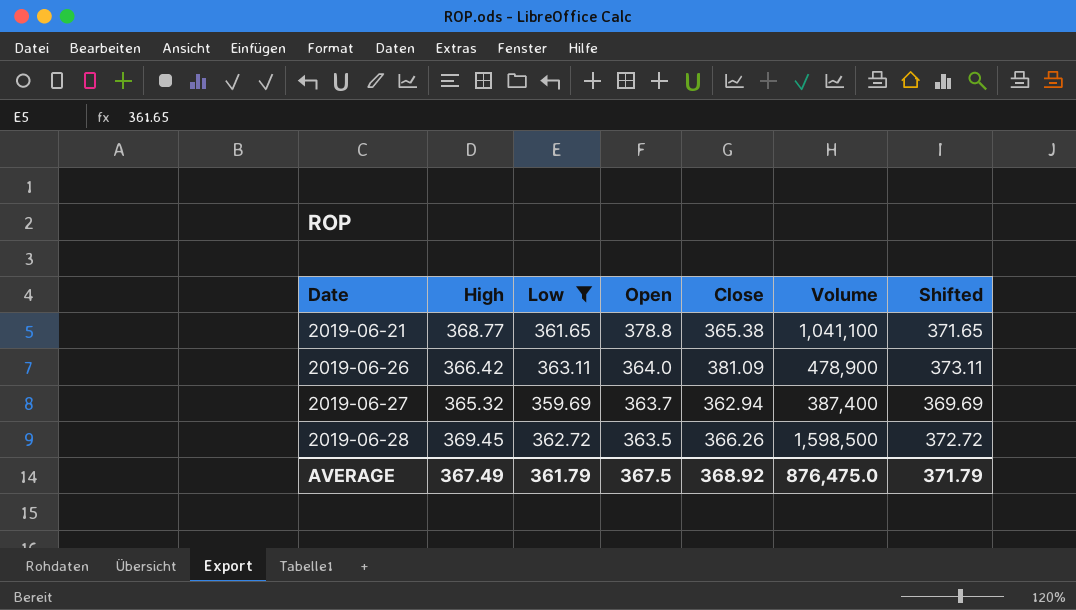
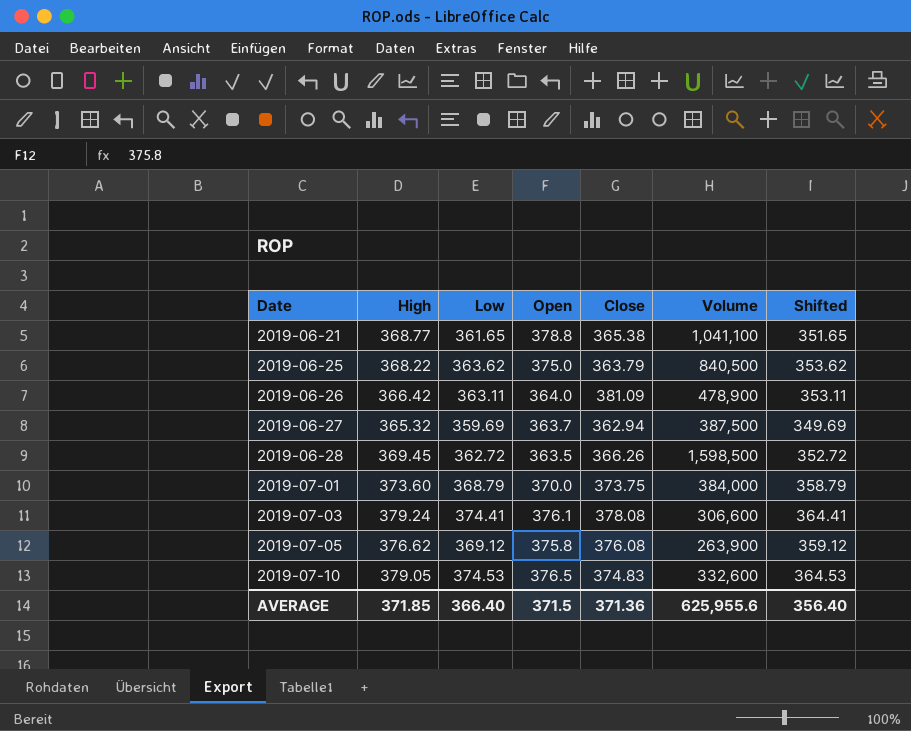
filter: Low <= 363.11 -> none
column Shifted | formula: [Low] + 10 -> [Low] - 10
2019-06-27 | Volume: 387,400 -> 387,500
AVERAGE | High: 367.49 -> 371.85
AVERAGE | Low: 361.79 -> 366.40
AVERAGE | Open: 367.5 -> 371.5
AVERAGE | Close: 368.92 -> 371.36
AVERAGE | Volume: 876,475.0 -> 625,955.6
AVERAGE | Shifted: 371.79 -> 356.40

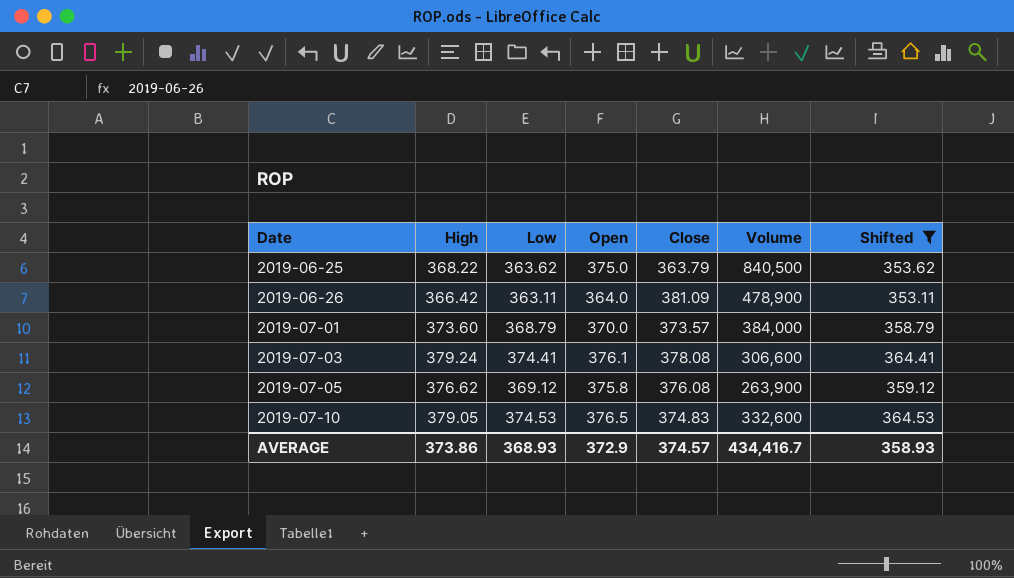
filter: none -> Shifted >= 353.11
2019-07-01 | Close: 373.75 -> 373.57
AVERAGE | High: 371.85 -> 373.86
AVERAGE | Low: 366.40 -> 368.93
AVERAGE | Open: 371.5 -> 372.9
AVERAGE | Close: 371.36 -> 374.57
AVERAGE | Volume: 625,955.6 -> 434,416.7
AVERAGE | Shifted: 356.40 -> 358.93

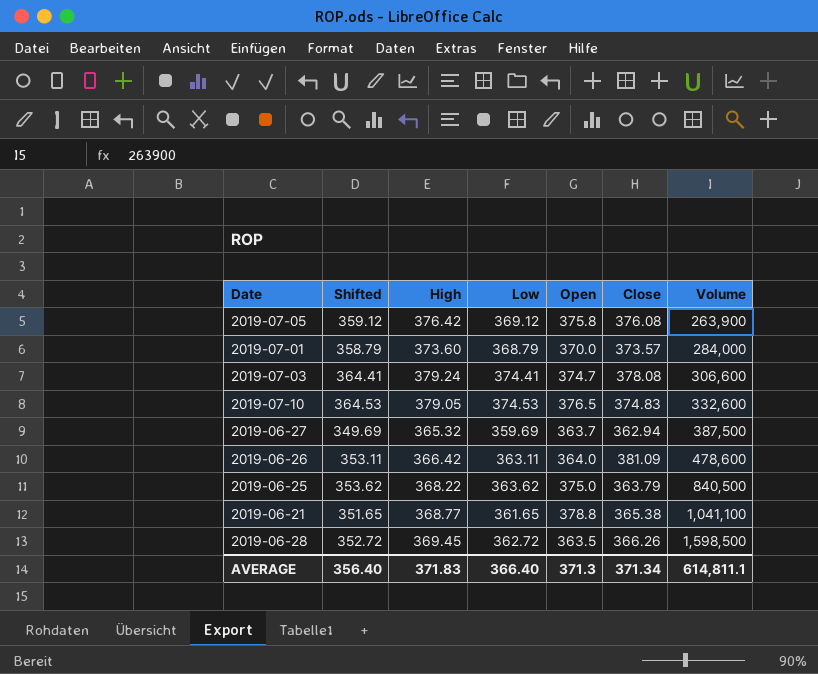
filter: Shifted >= 353.11 -> none
row order: Date ascending -> Volume ascending
column Shifted | position: 7 -> 2
2019-07-05 | High: 376.62 -> 376.42
2019-07-01 | Volume: 384,000 -> 284,000
2019-07-03 | Open: 376.1 -> 374.7
2019-06-26 | Volume: 478,900 -> 478,600
AVERAGE | Shifted: 358.93 -> 356.40
AVERAGE | High: 373.86 -> 371.83
AVERAGE | Low: 368.93 -> 366.40
AVERAGE | Open: 372.9 -> 371.3
AVERAGE | Close: 374.57 -> 371.34
AVERAGE | Volume: 434,416.7 -> 614,811.1

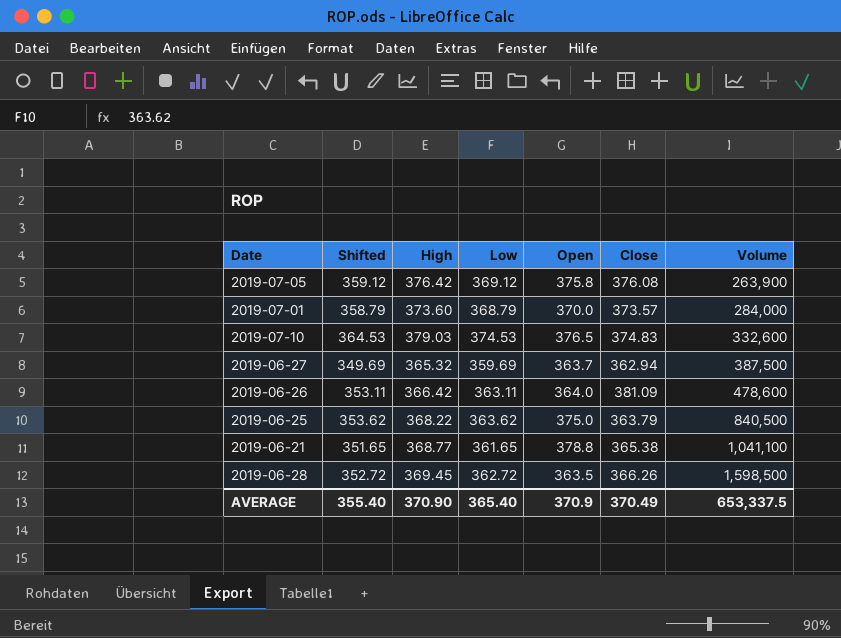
row 2019-07-03: 364.41 | 379.24 | 374.41 | 374.7 | 378.08 | 306,600 -> none
2019-07-10 | High: 379.05 -> 379.03
AVERAGE | Shifted: 356.40 -> 355.40
AVERAGE | High: 371.83 -> 370.90
AVERAGE | Low: 366.40 -> 365.40
AVERAGE | Open: 371.3 -> 370.9
AVERAGE | Close: 371.34 -> 370.49
AVERAGE | Volume: 614,811.1 -> 653,337.5

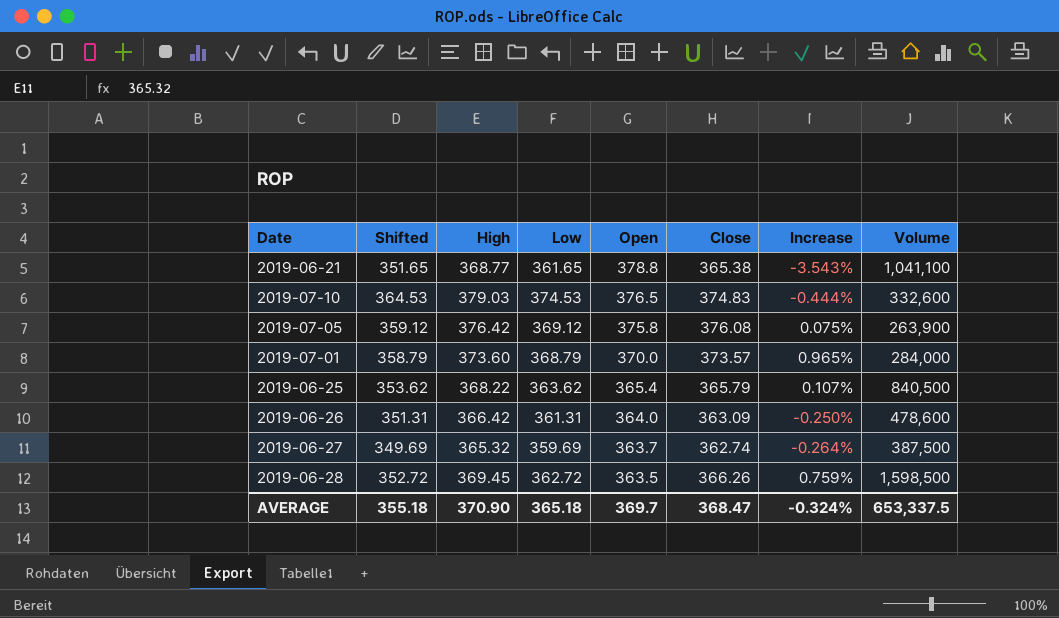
row order: Volume ascending -> Open descending
column Increase | formula: none -> ([Close] - [Open]) / [Open]
2019-06-25 | Open: 375.0 -> 365.4
2019-06-25 | Close: 363.79 -> 365.79
2019-06-26 | Shifted: 353.11 -> 351.31
2019-06-26 | Low: 363.11 -> 361.31
2019-06-26 | Close: 381.09 -> 363.09
2019-06-27 | Close: 362.94 -> 362.74
AVERAGE | Shifted: 355.40 -> 355.18
AVERAGE | Low: 365.40 -> 365.18
AVERAGE | Open: 370.9 -> 369.7
AVERAGE | Close: 370.49 -> 368.47

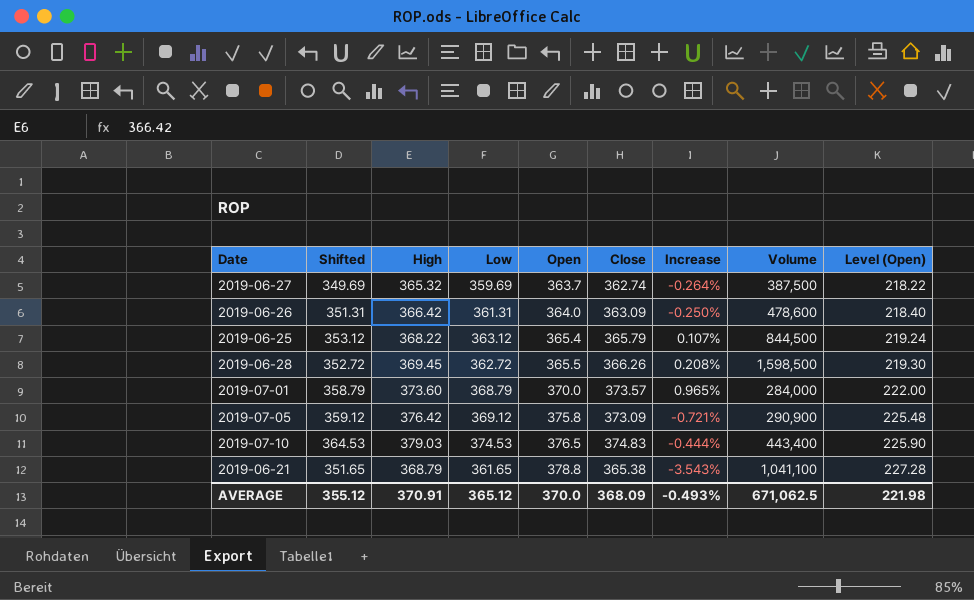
row order: Open descending -> Open ascending
column Level (Open) | formula: none -> [Open] * 0.6
2019-06-25 | Shifted: 353.62 -> 353.12
2019-06-25 | Low: 363.62 -> 363.12
2019-06-25 | Volume: 840,500 -> 844,500
2019-06-28 | Open: 363.5 -> 365.5
2019-06-28 | Increase: 0.759% -> 0.208%
2019-07-05 | Close: 376.08 -> 373.09
2019-07-05 | Increase: 0.075% -> -0.721%
2019-07-05 | Volume: 263,900 -> 290,900
2019-07-10 | Volume: 332,600 -> 443,400
2019-06-21 | High: 368.77 -> 368.79
AVERAGE | Shifted: 355.18 -> 355.12
AVERAGE | High: 370.90 -> 370.91
AVERAGE | Low: 365.18 -> 365.12
AVERAGE | Open: 369.7 -> 370.0
AVERAGE | Close: 368.47 -> 368.09
AVERAGE | Increase: -0.324% -> -0.493%
AVERAGE | Volume: 653,337.5 -> 671,062.5

